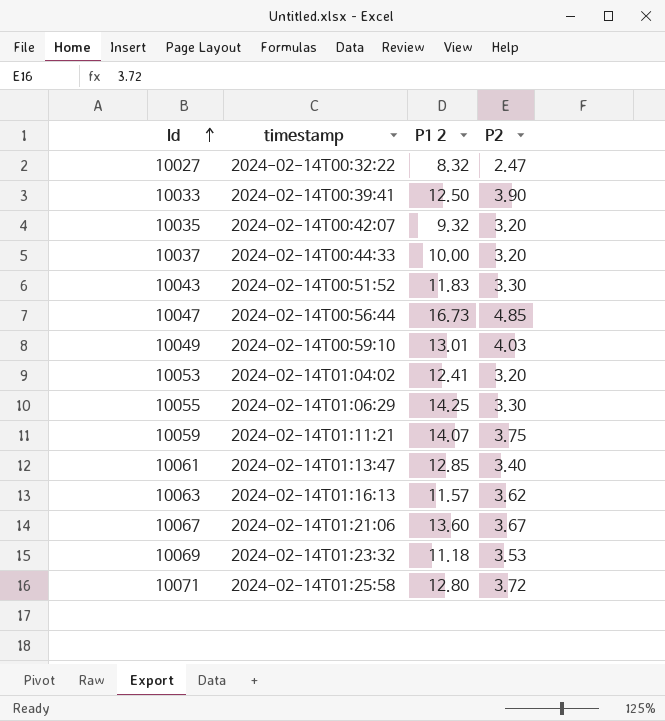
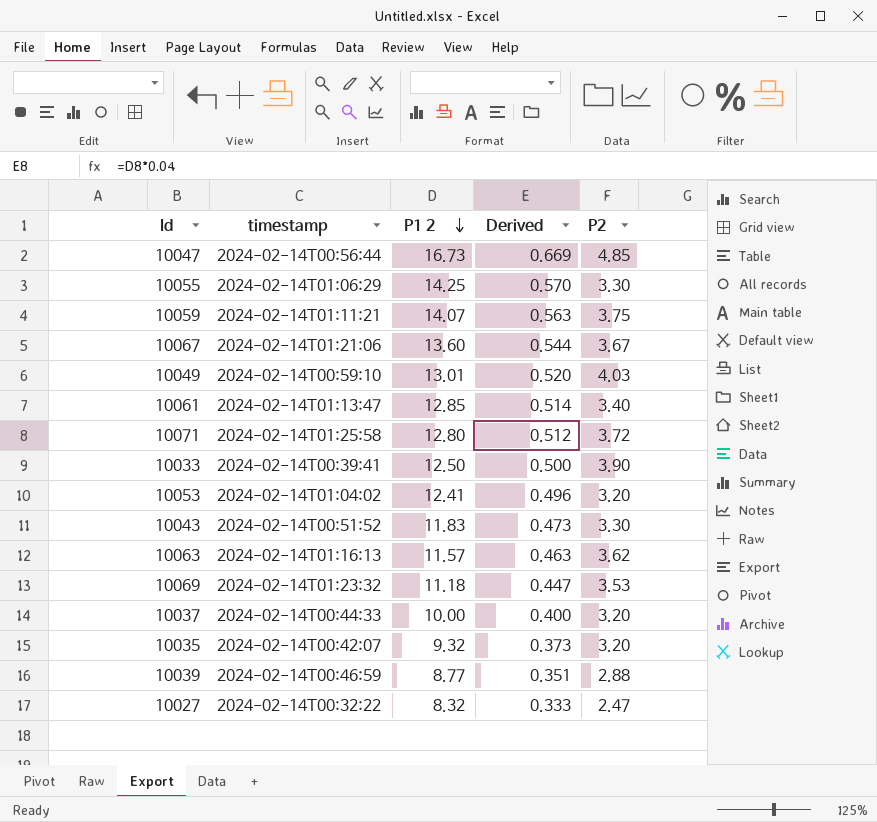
row order: Id ascending -> P1 2 descending
column Derived | formula: none -> [P1 2] * 0.04
row 10039: none -> 2024-02-14T00:46:59 | 8.77 | 0.351 | 2.88

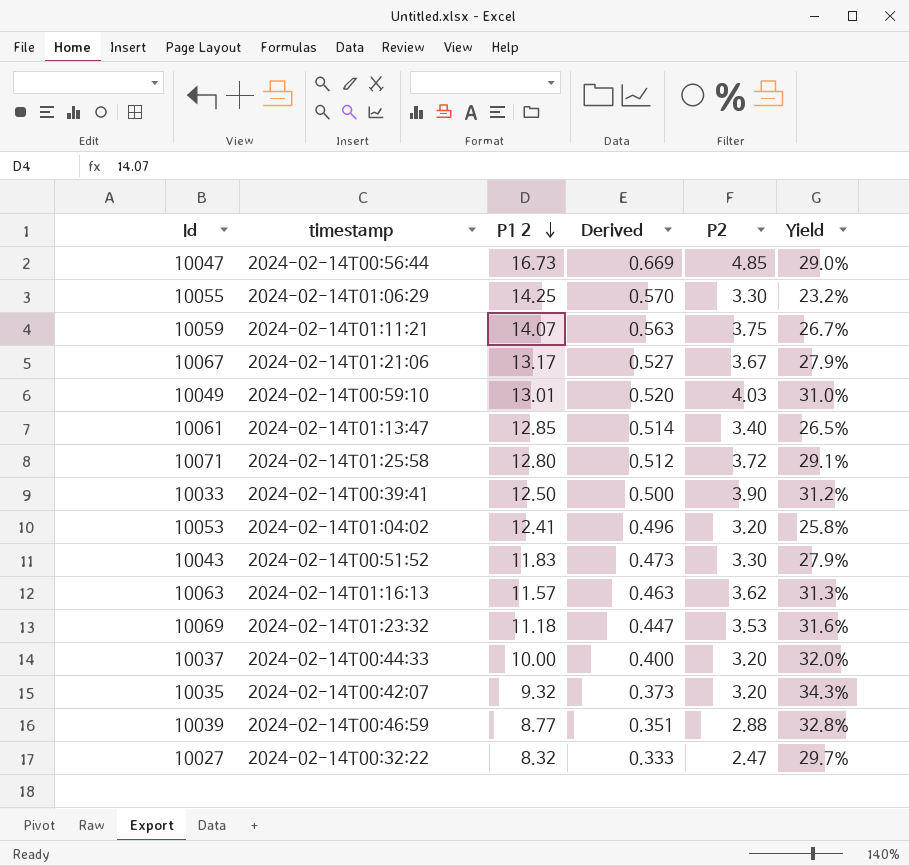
column Yield | formula: none -> [P2] / [P1 2]
10067 | P1 2: 13.60 -> 13.17
10067 | Derived: 0.544 -> 0.527

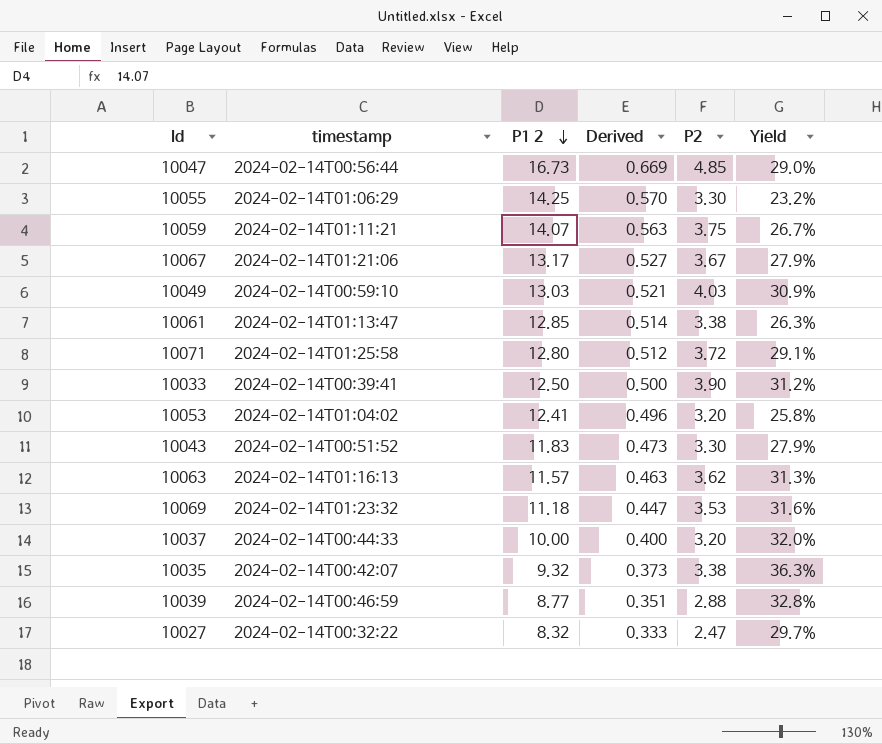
10049 | P1 2: 13.01 -> 13.03
10049 | Derived: 0.520 -> 0.521
10049 | Yield: 31.0% -> 30.9%
10061 | P2: 3.40 -> 3.38
10061 | Yield: 26.5% -> 26.3%
10035 | P2: 3.20 -> 3.38
10035 | Yield: 34.3% -> 36.3%

